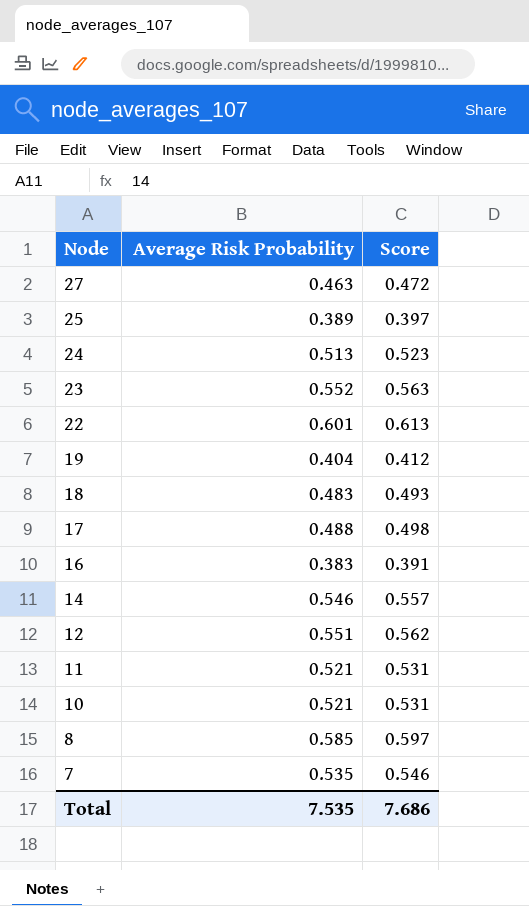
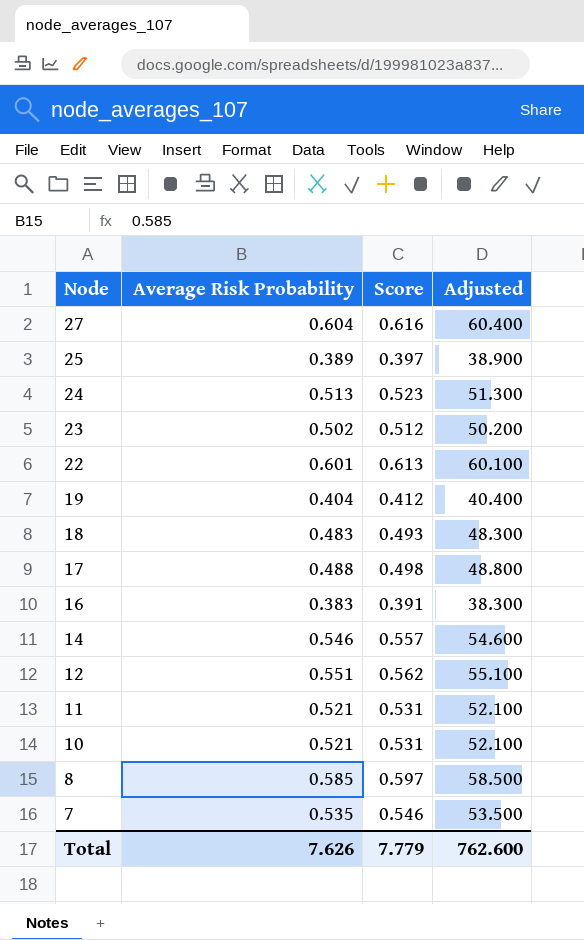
column Adjusted | formula: none -> [Average Risk Probability] * 100
27 | Average Risk Probability: 0.463 -> 0.604
27 | Score: 0.472 -> 0.616
23 | Average Risk Probability: 0.552 -> 0.502
23 | Score: 0.563 -> 0.512
Total | Average Risk Probability: 7.535 -> 7.626
Total | Score: 7.686 -> 7.779

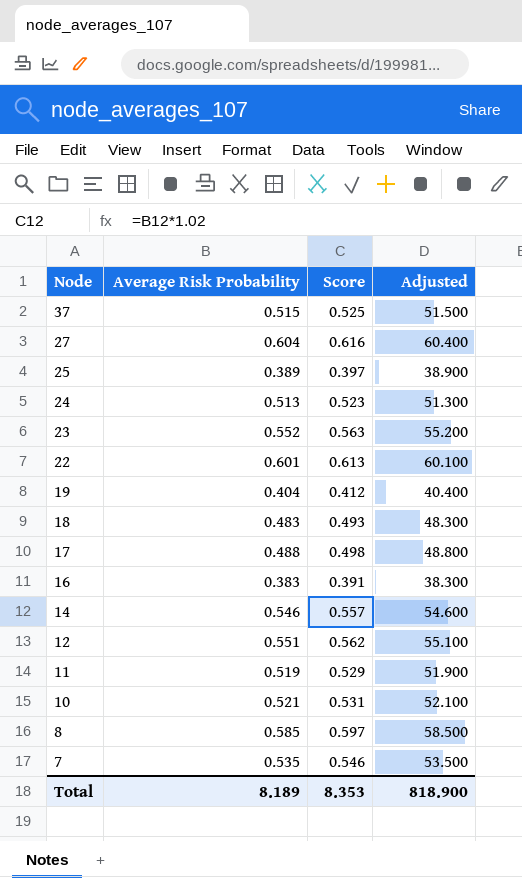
row 37: none -> 0.515 | 0.525 | 51.500
23 | Average Risk Probability: 0.502 -> 0.552
23 | Score: 0.512 -> 0.563
23 | Adjusted: 50.200 -> 55.200
11 | Average Risk Probability: 0.521 -> 0.519
11 | Score: 0.531 -> 0.529
11 | Adjusted: 52.100 -> 51.900
Total | Average Risk Probability: 7.626 -> 8.189
Total | Score: 7.779 -> 8.353
Total | Adjusted: 762.600 -> 818.900

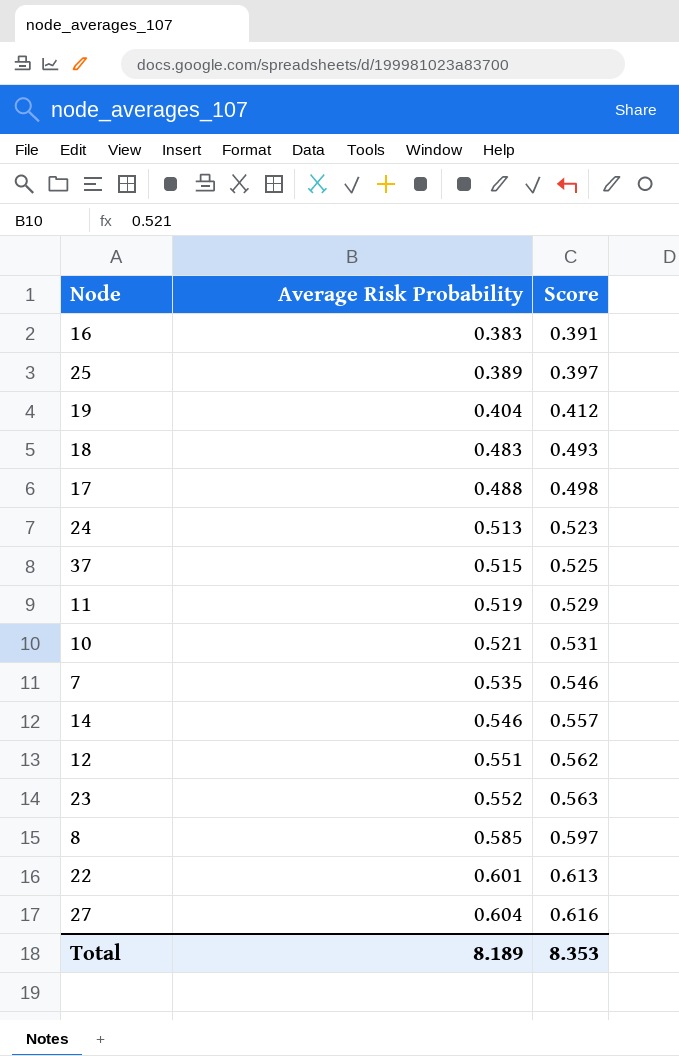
row order: Node descending -> Average Risk Probability ascending
column Adjusted | formula: [Average Risk Probability] * 100 -> none

